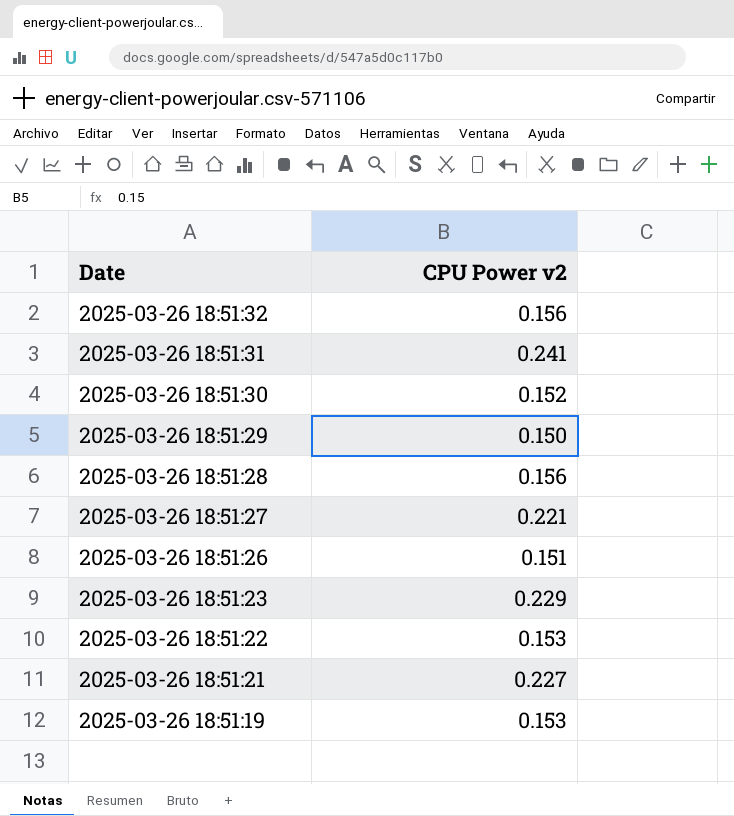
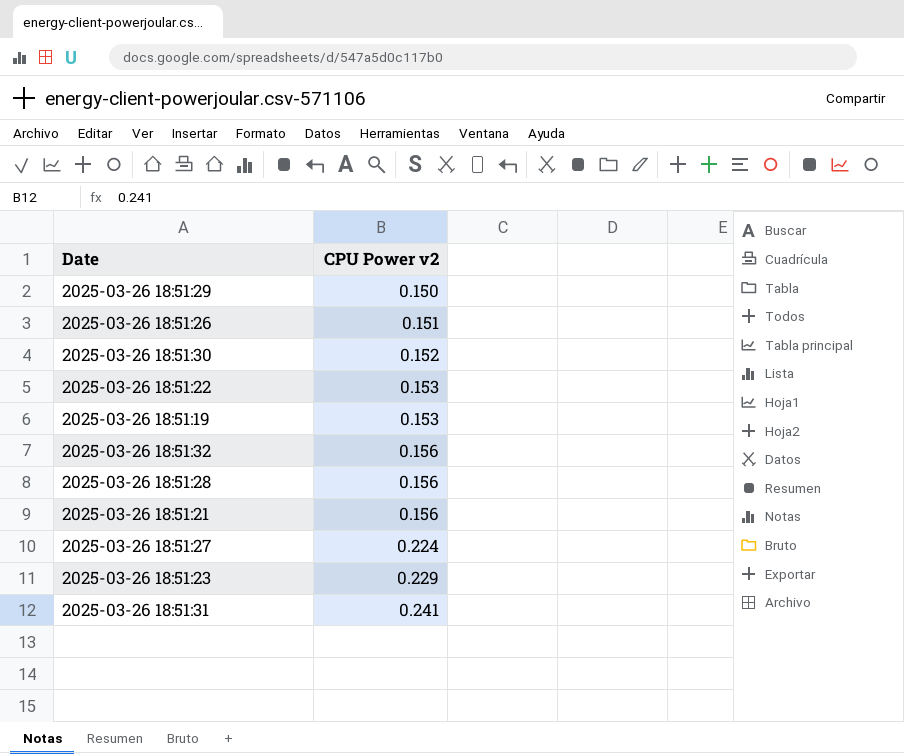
row order: Date descending -> CPU Power v2 ascending
2025-03-26 18:51:21 | CPU Power v2: 0.227 -> 0.156
2025-03-26 18:51:27 | CPU Power v2: 0.221 -> 0.224

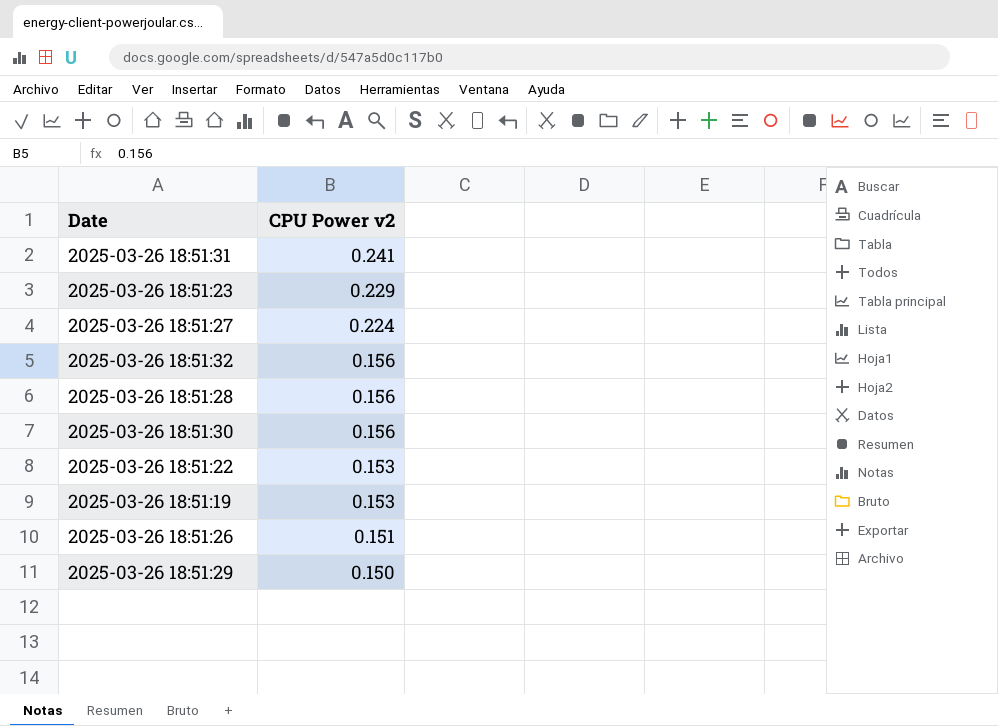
row order: CPU Power v2 ascending -> CPU Power v2 descending
row 2025-03-26 18:51:21: 0.156 -> none
2025-03-26 18:51:30 | CPU Power v2: 0.152 -> 0.156

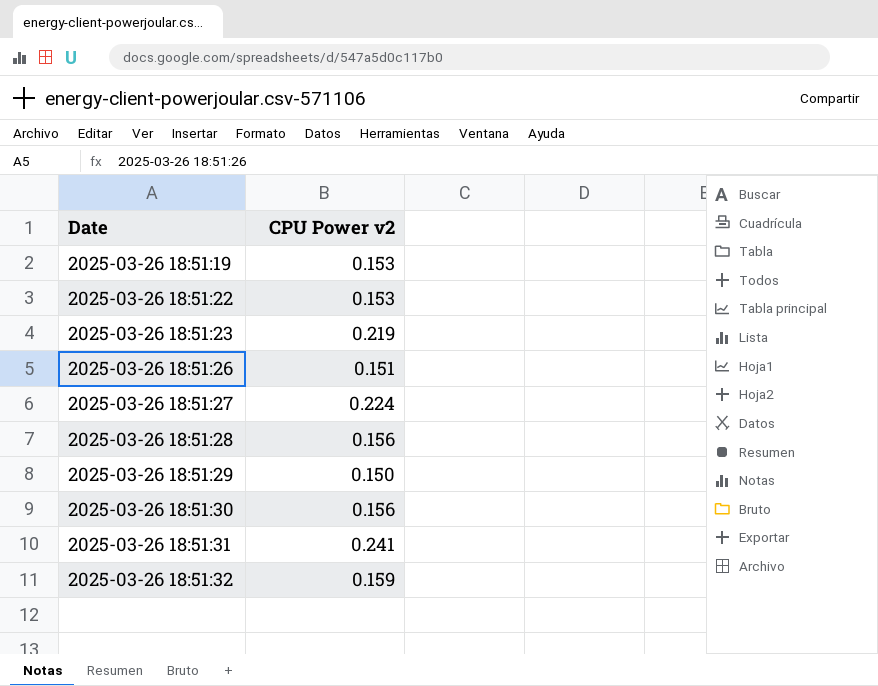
row order: CPU Power v2 descending -> Date ascending
2025-03-26 18:51:23 | CPU Power v2: 0.229 -> 0.219
2025-03-26 18:51:32 | CPU Power v2: 0.156 -> 0.159

